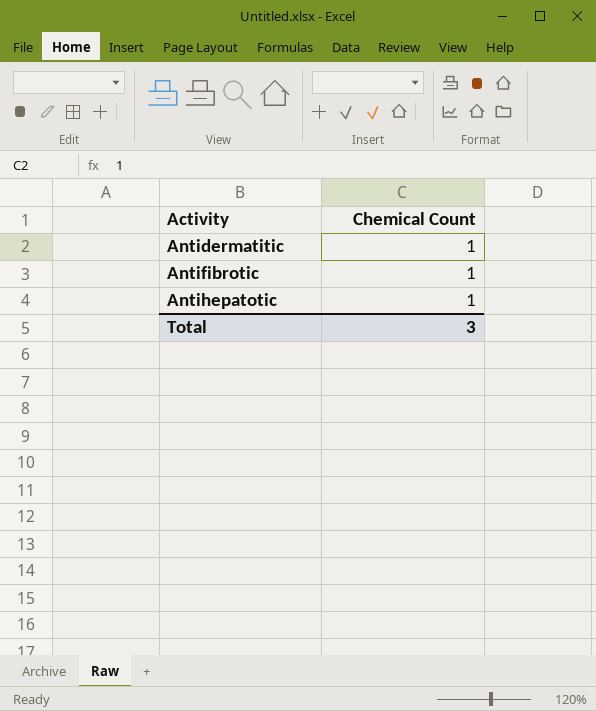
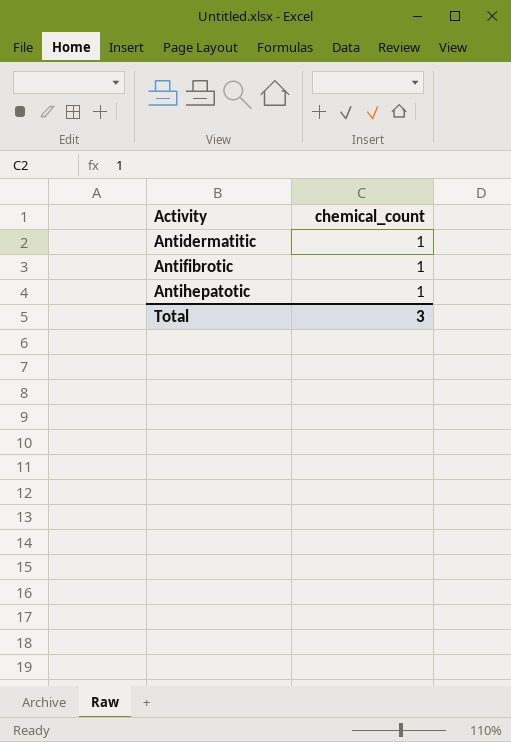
column name: Chemical Count -> chemical_count

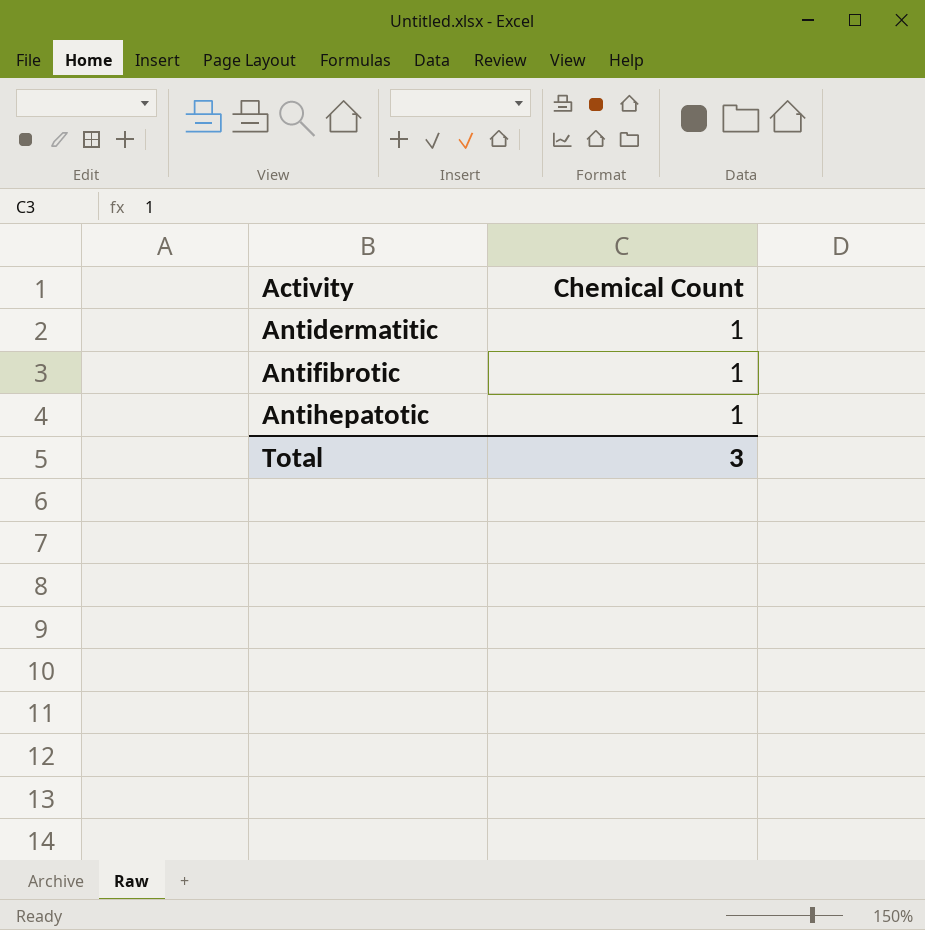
column name: chemical_count -> Chemical Count

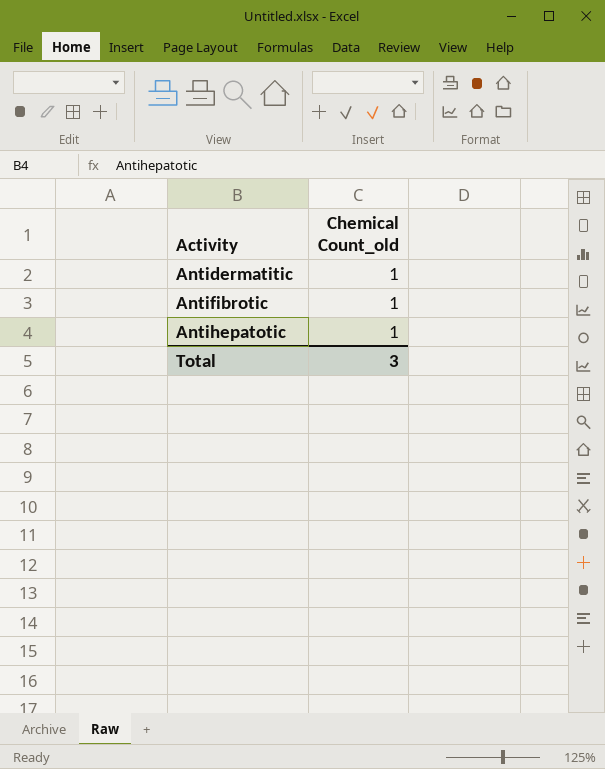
column name: Chemical Count -> Chemical Count_old

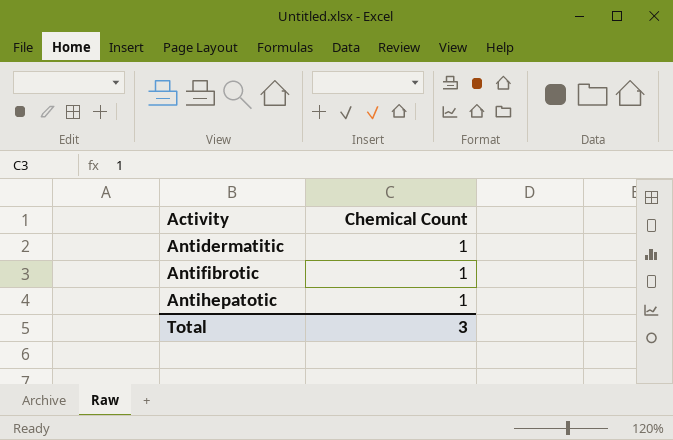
column name: Chemical Count_old -> Chemical Count

